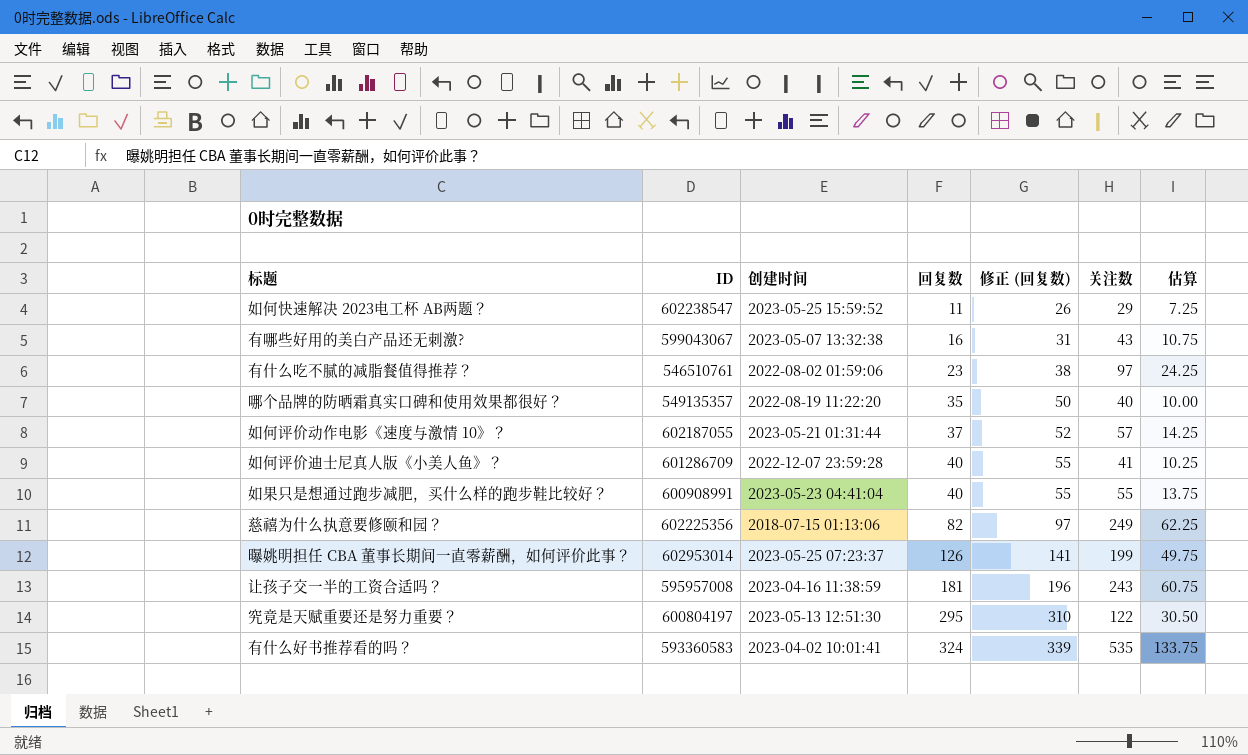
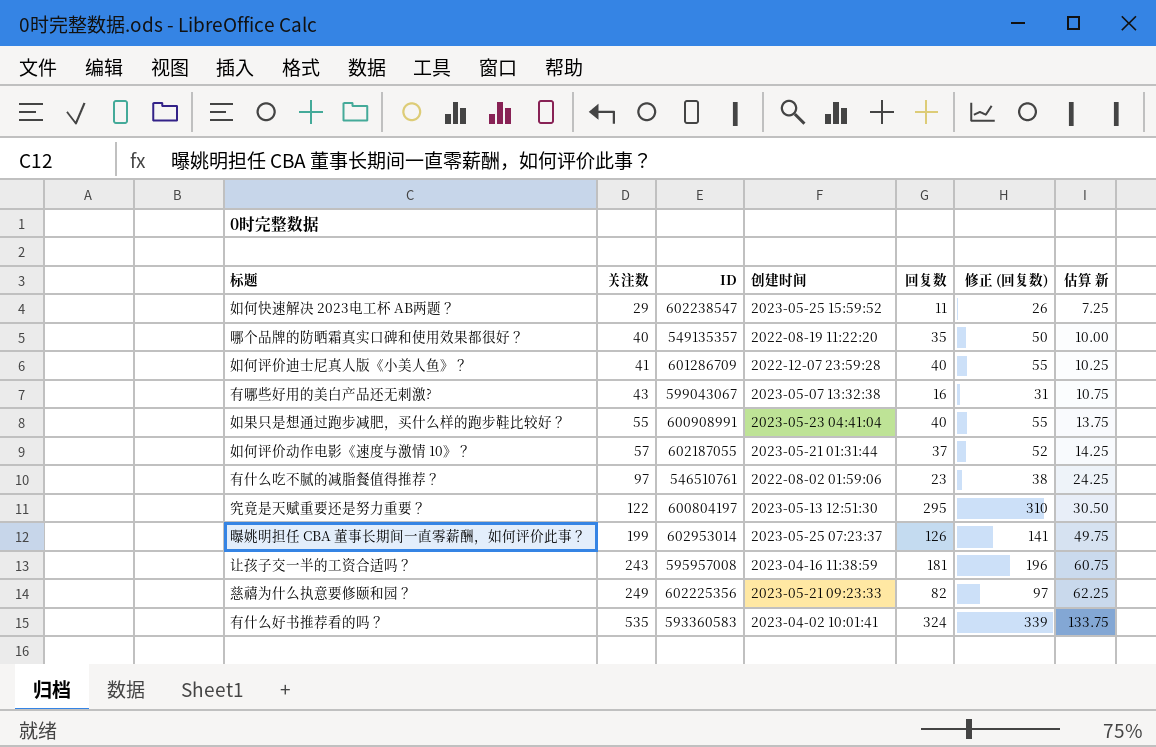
row order: 回复数 ascending -> 关注数 ascending
column 关注数 | position: 6 -> 2
column name: 估算 -> 估算 新
慈禧为什么执意要修颐和园？ | 创建时间: 2018-07-15 01:13:06 -> 2023-05-21 09:23:33

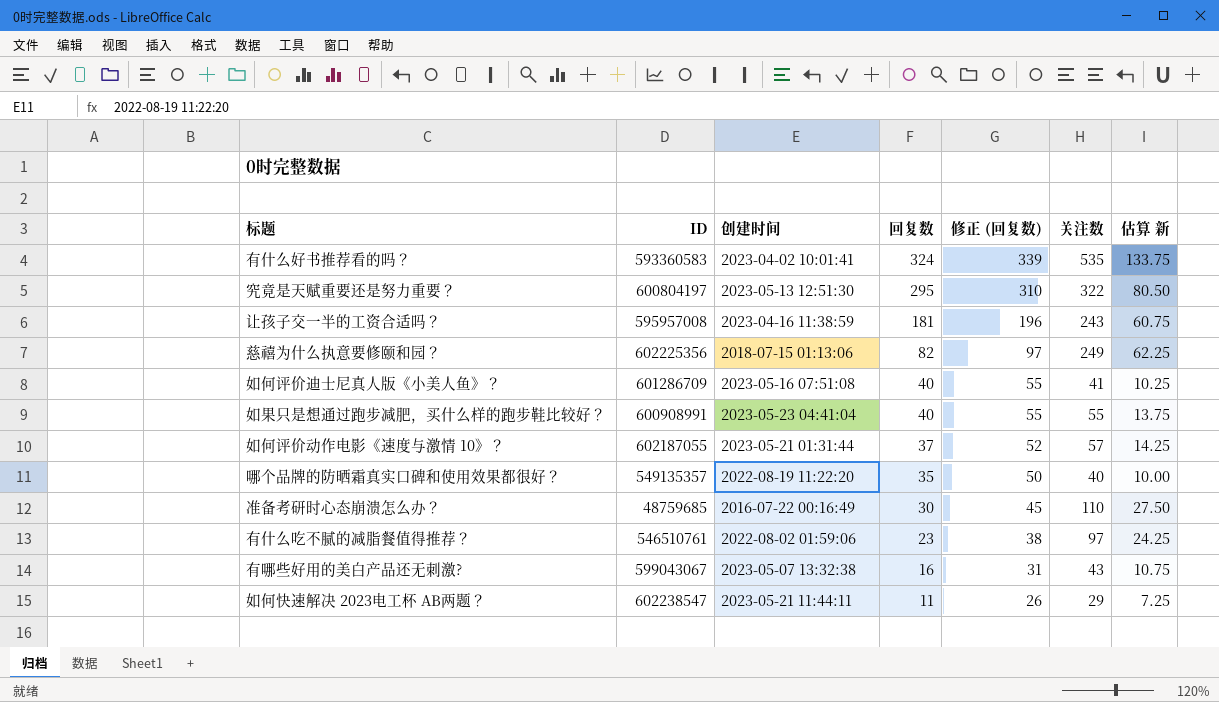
row order: 关注数 ascending -> 回复数 descending
column 关注数 | position: 2 -> 6
row 曝姚明担任 CBA 董事长期间一直零薪酬，如何评价此事？: 199 | 602953014 | 2023-05-25 07:23:37 | 126 | 141 | 49.75 -> none
究竟是天赋重要还是努力重要？ | 关注数: 122 -> 322
究竟是天赋重要还是努力重要？ | 估算 新: 30.50 -> 80.50
慈禧为什么执意要修颐和园？ | 创建时间: 2023-05-21 09:23:33 -> 2018-07-15 01:13:06
如何评价迪士尼真人版《小美人鱼》？ | 创建时间: 2022-12-07 23:59:28 -> 2023-05-16 07:51:08
row 准备考研时心态崩溃怎么办？: none -> 48759685 | 2016-07-22 00:16:49 | 30 | 45 | 110 | 27.50
如何快速解决 2023电工杯 AB两题？ | 创建时间: 2023-05-25 15:59:52 -> 2023-05-21 11:44:11

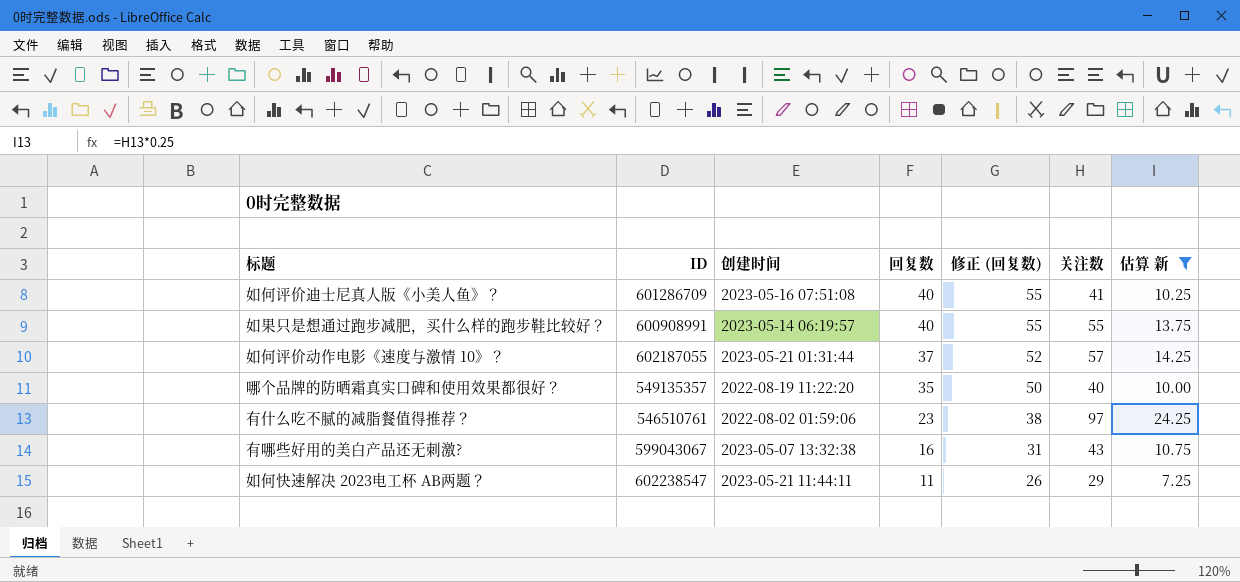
filter: none -> 估算 新 <= 24.25
如果只是想通过跑步减肥，买什么样的跑步鞋比较好？ | 创建时间: 2023-05-23 04:41:04 -> 2023-05-14 06:19:57

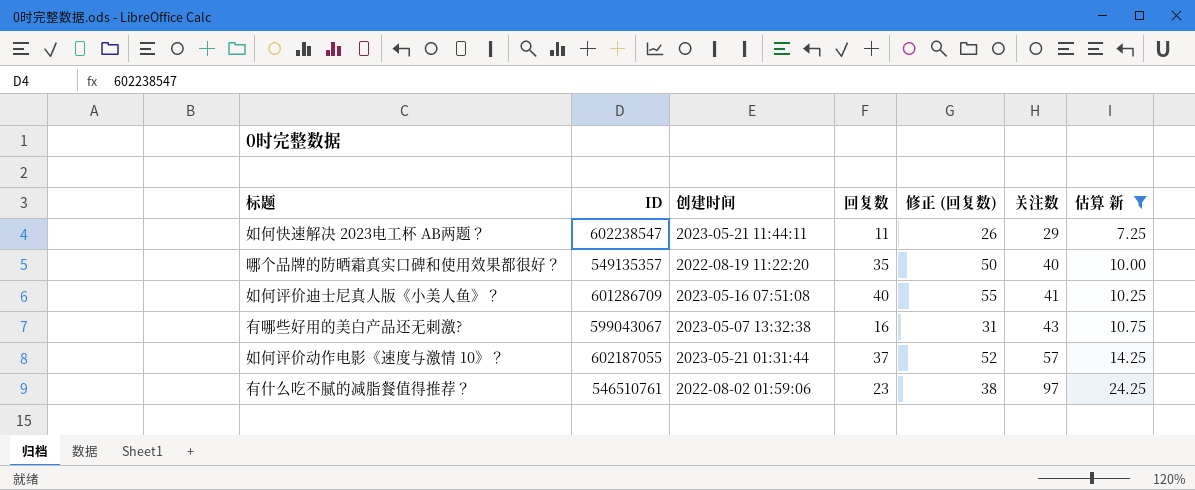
row order: 回复数 descending -> 关注数 ascending
row 如果只是想通过跑步减肥，买什么样的跑步鞋比较好？: 600908991 | 2023-05-14 06:19:57 | 40 | 55 | 55 | 13.75 -> none

